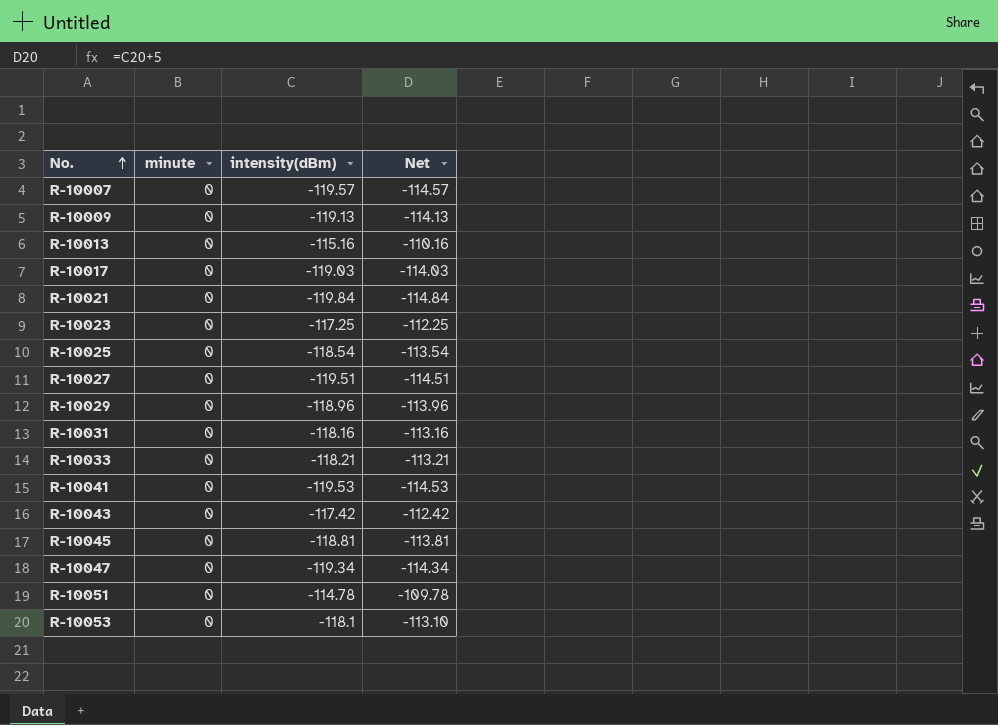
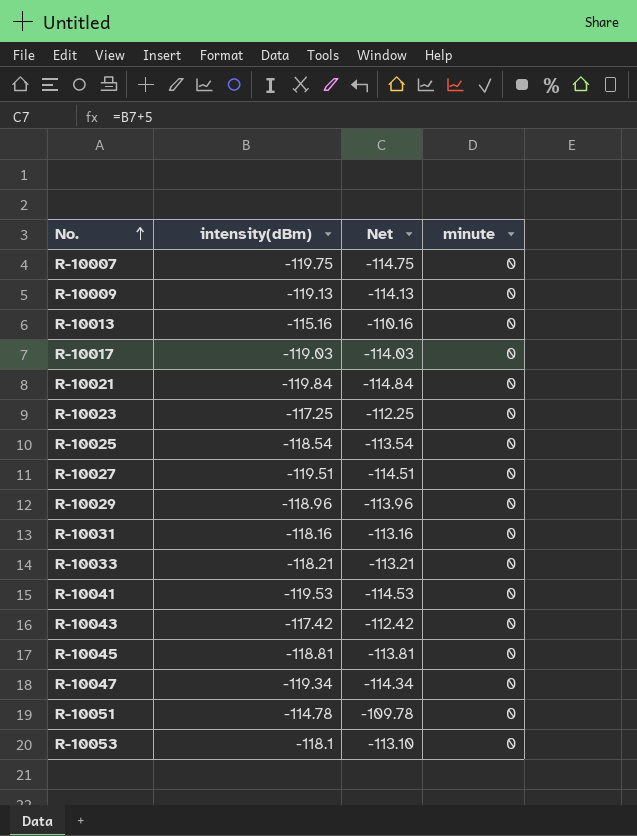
column minute | position: 2 -> 4
R-10007 | intensity(dBm): -119.57 -> -119.75
R-10007 | Net: -114.57 -> -114.75

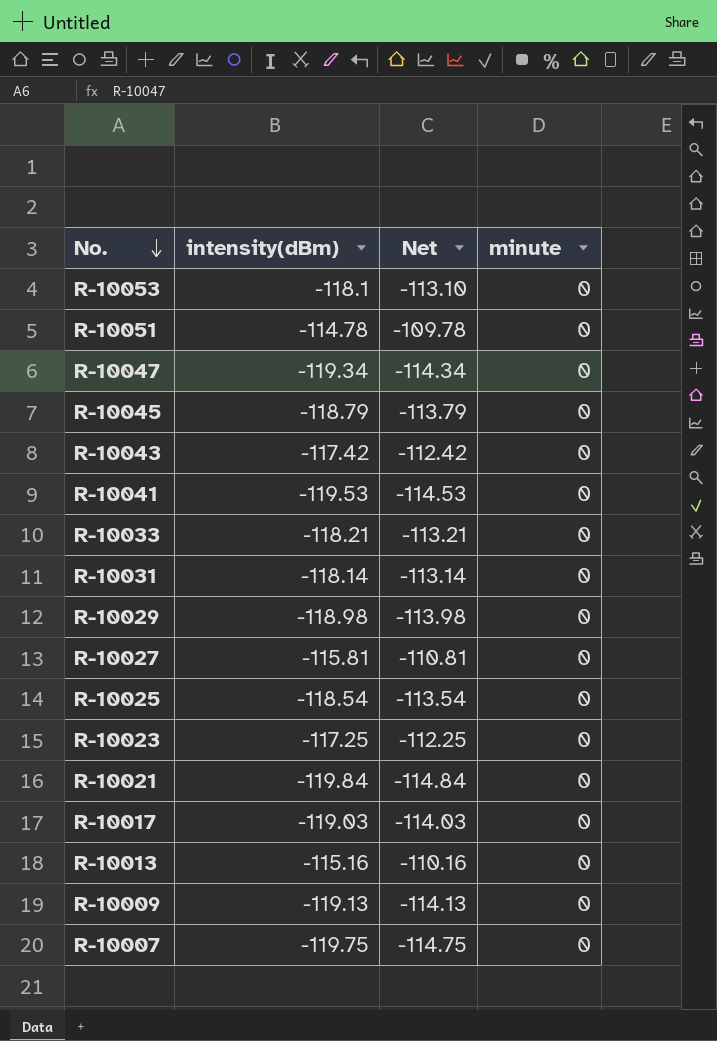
row order: No. ascending -> No. descending
R-10045 | intensity(dBm): -118.81 -> -118.79
R-10045 | Net: -113.81 -> -113.79
R-10031 | intensity(dBm): -118.16 -> -118.14
R-10031 | Net: -113.16 -> -113.14
R-10029 | intensity(dBm): -118.96 -> -118.98
R-10029 | Net: -113.96 -> -113.98
R-10027 | intensity(dBm): -119.51 -> -115.81
R-10027 | Net: -114.51 -> -110.81

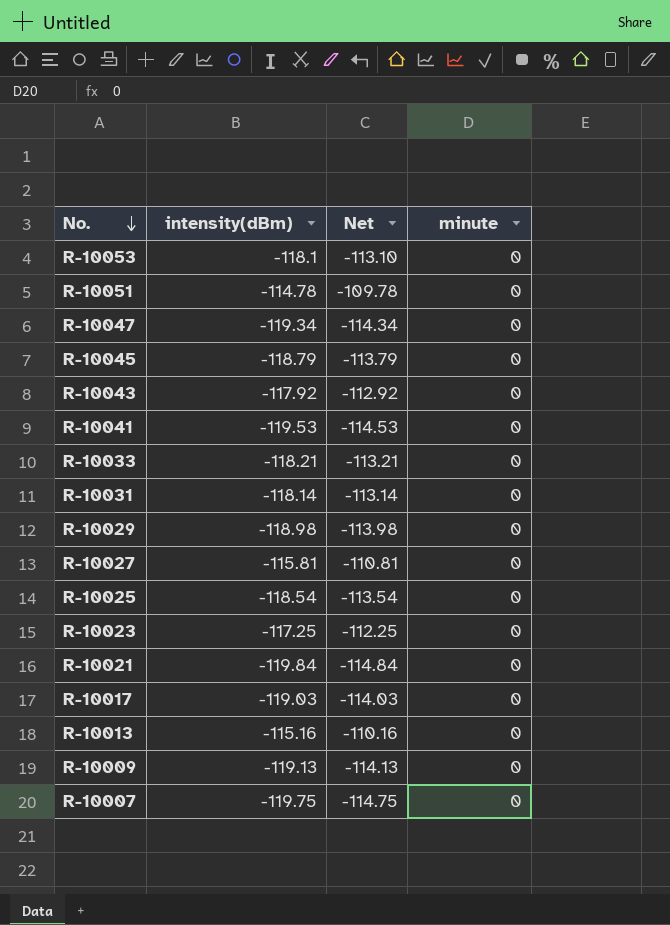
R-10043 | intensity(dBm): -117.42 -> -117.92
R-10043 | Net: -112.42 -> -112.92

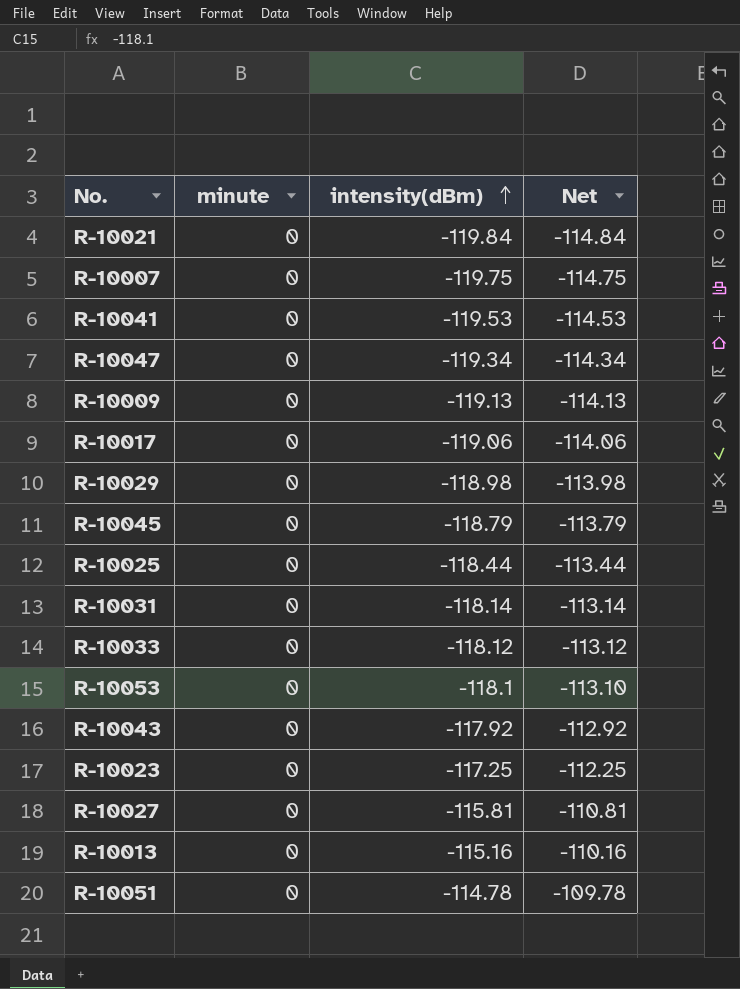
row order: No. descending -> intensity(dBm) ascending
column minute | position: 4 -> 2
R-10017 | intensity(dBm): -119.03 -> -119.06
R-10017 | Net: -114.03 -> -114.06
R-10025 | intensity(dBm): -118.54 -> -118.44
R-10025 | Net: -113.54 -> -113.44
R-10033 | intensity(dBm): -118.21 -> -118.12
R-10033 | Net: -113.21 -> -113.12

